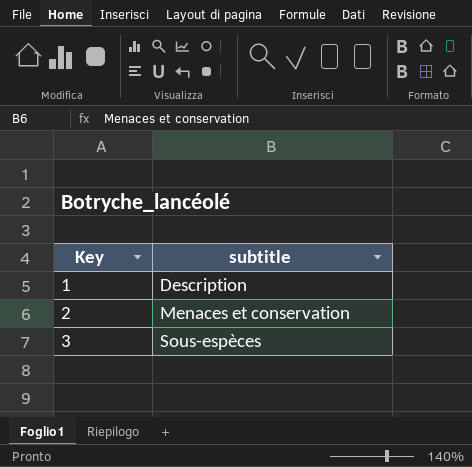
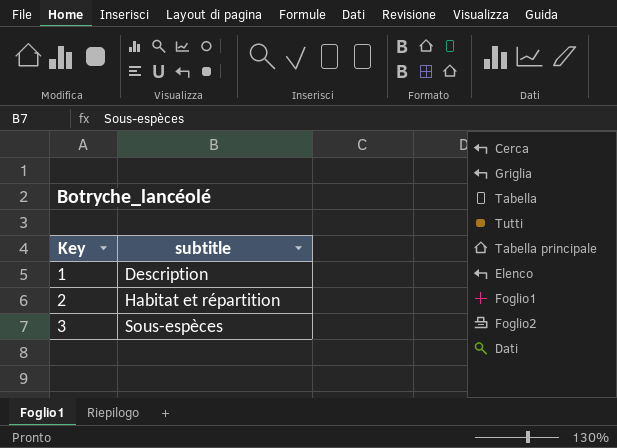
2 | subtitle: Menaces et conservation -> Habitat et répartition

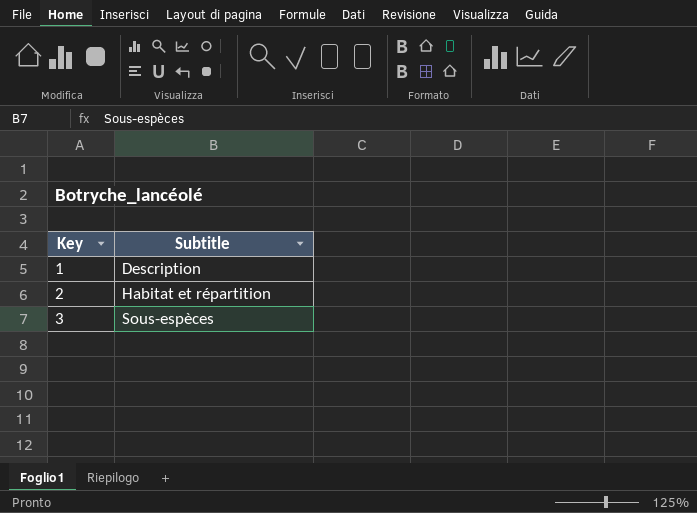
column name: subtitle -> Subtitle

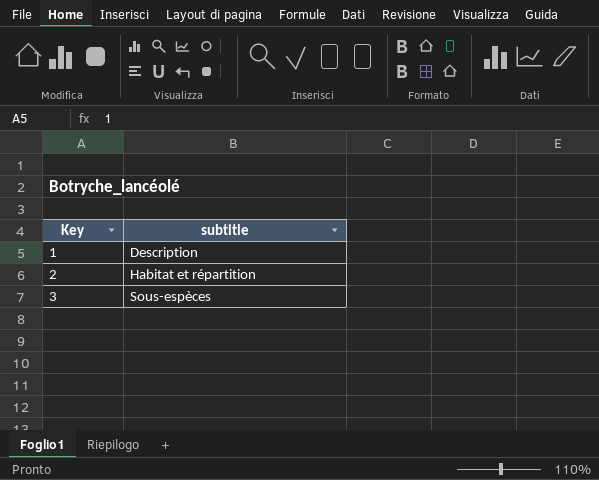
column name: Subtitle -> subtitle

